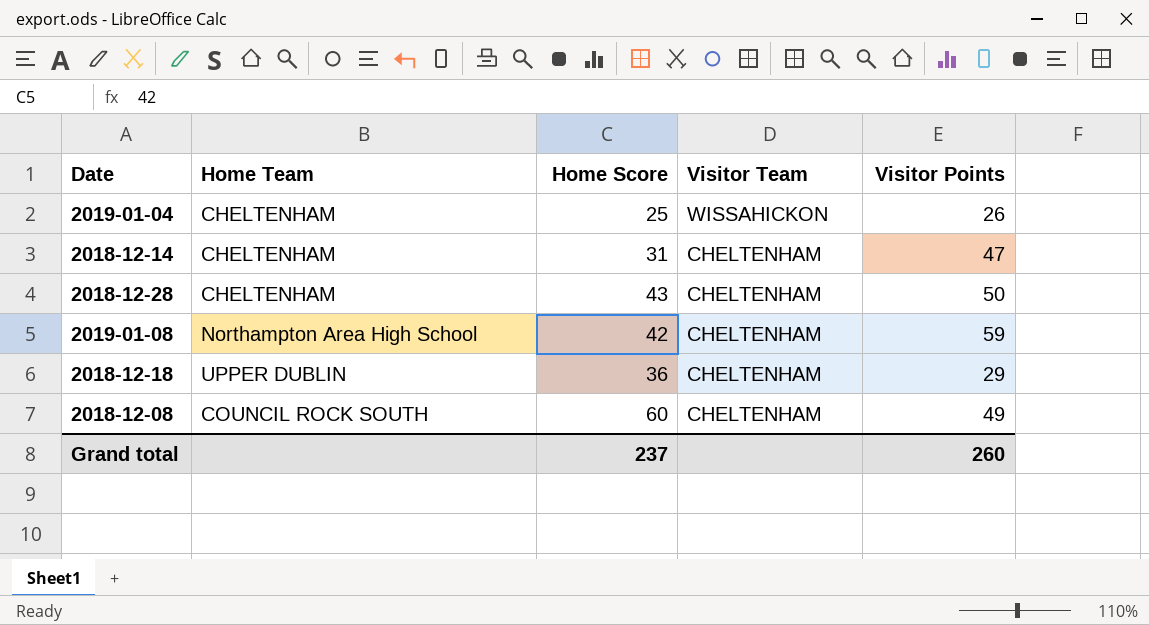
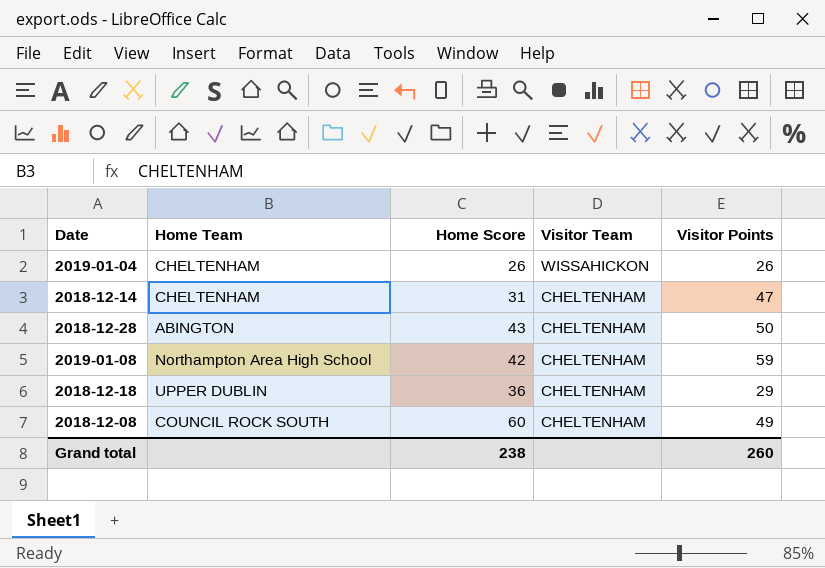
2019-01-04 | Home Score: 25 -> 26
2018-12-28 | Home Team: CHELTENHAM -> ABINGTON
Grand total | Home Score: 237 -> 238

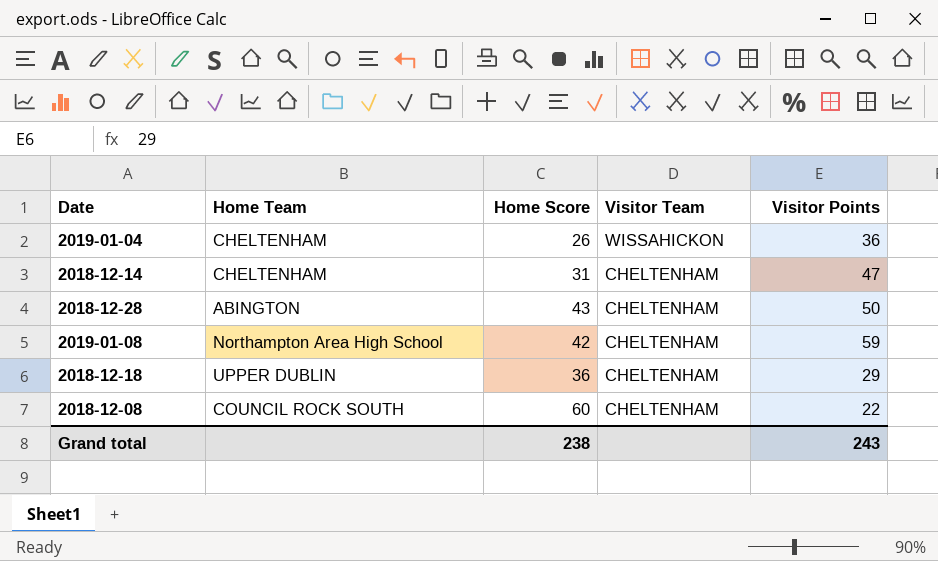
2019-01-04 | Visitor Points: 26 -> 36
2018-12-08 | Visitor Points: 49 -> 22
Grand total | Visitor Points: 260 -> 243

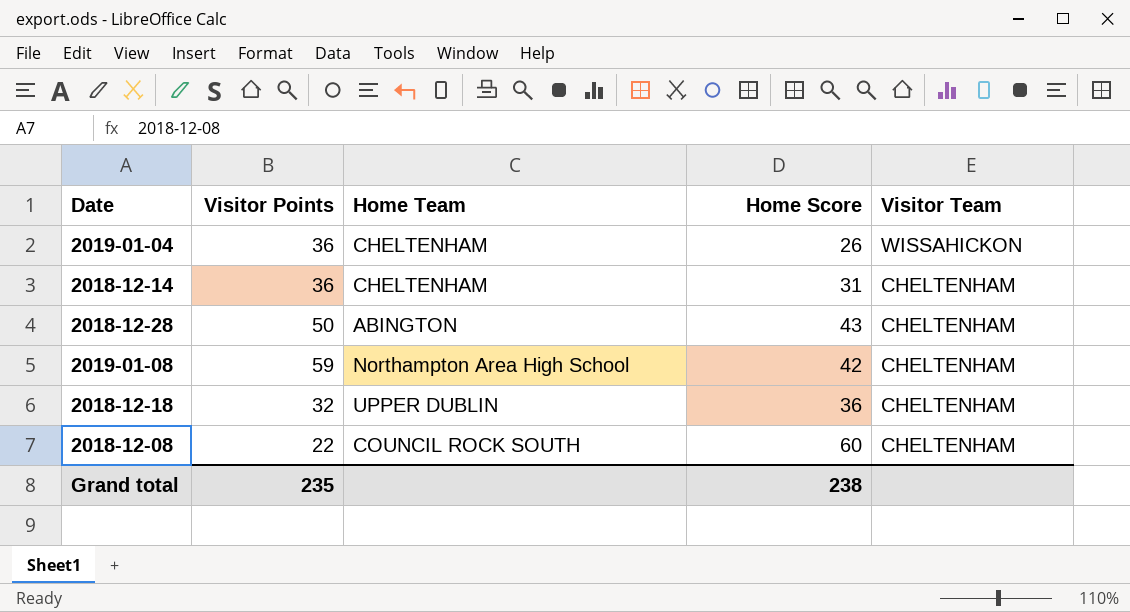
column Visitor Points | position: 5 -> 2
2018-12-14 | Visitor Points: 47 -> 36
2018-12-18 | Visitor Points: 29 -> 32
Grand total | Visitor Points: 243 -> 235

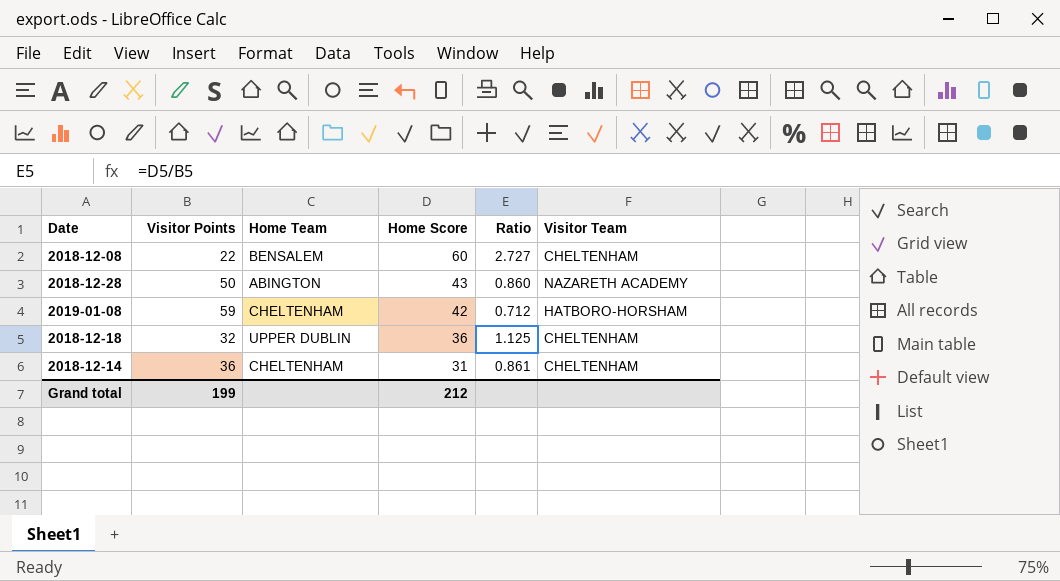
row order: Visitor Team descending -> Home Score descending
column Ratio | formula: none -> [Home Score] / [Visitor Points]
row 2019-01-04: 36 | CHELTENHAM | 26 | WISSAHICKON -> none
2018-12-08 | Home Team: COUNCIL ROCK SOUTH -> BENSALEM
2018-12-28 | Visitor Team: CHELTENHAM -> NAZARETH ACADEMY
2019-01-08 | Home Team: Northampton Area High School -> CHELTENHAM
2019-01-08 | Visitor Team: CHELTENHAM -> HATBORO-HORSHAM
Grand total | Visitor Points: 235 -> 199
Grand total | Home Score: 238 -> 212

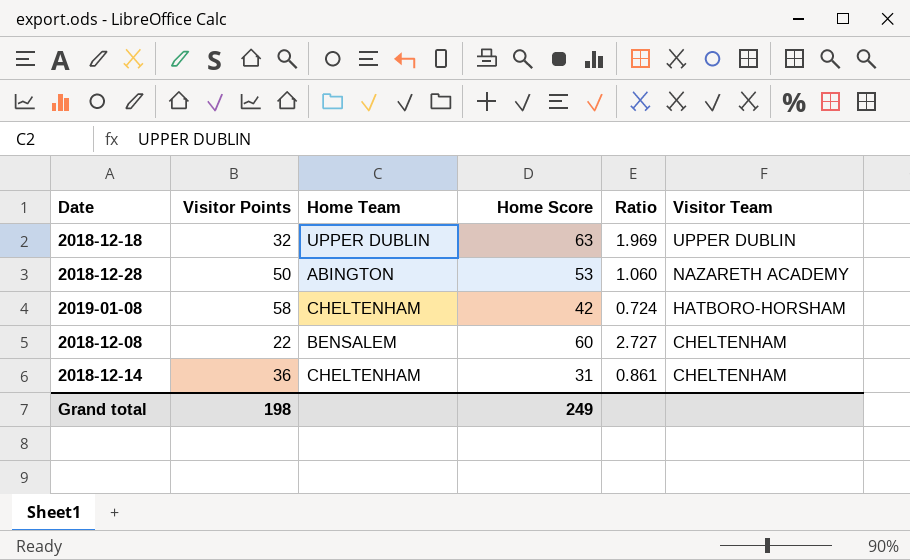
row order: Home Score descending -> Visitor Team descending
2018-12-18 | Home Score: 36 -> 63
2018-12-18 | Ratio: 1.125 -> 1.969
2018-12-18 | Visitor Team: CHELTENHAM -> UPPER DUBLIN
2018-12-28 | Home Score: 43 -> 53
2018-12-28 | Ratio: 0.860 -> 1.060
2019-01-08 | Visitor Points: 59 -> 58
2019-01-08 | Ratio: 0.712 -> 0.724
Grand total | Visitor Points: 199 -> 198
Grand total | Home Score: 212 -> 249

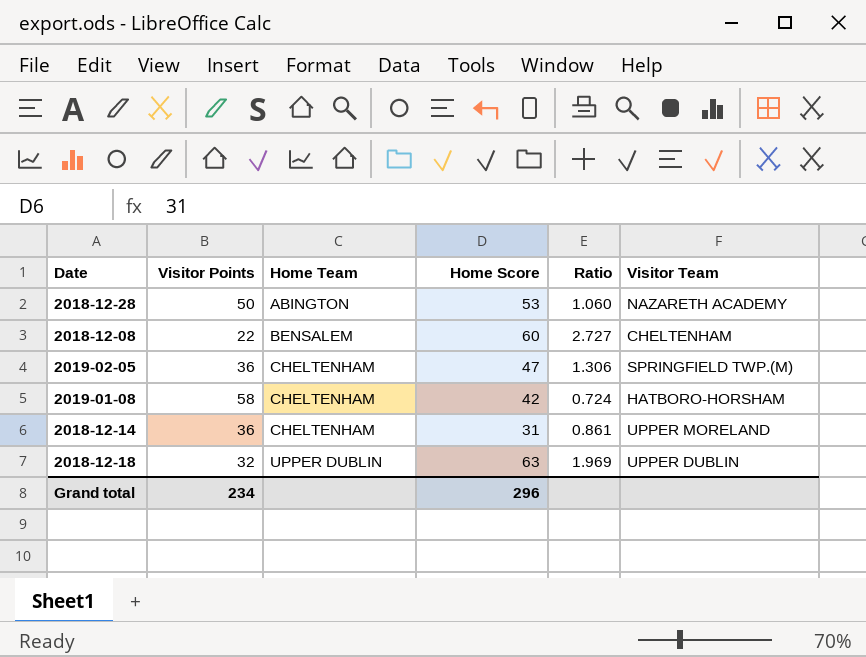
row order: Visitor Team descending -> Home Team ascending
row 2019-02-05: none -> 36 | CHELTENHAM | 47 | 1.306 | SPRINGFIELD TWP.(M)
2018-12-14 | Visitor Team: CHELTENHAM -> UPPER MORELAND
Grand total | Visitor Points: 198 -> 234
Grand total | Home Score: 249 -> 296

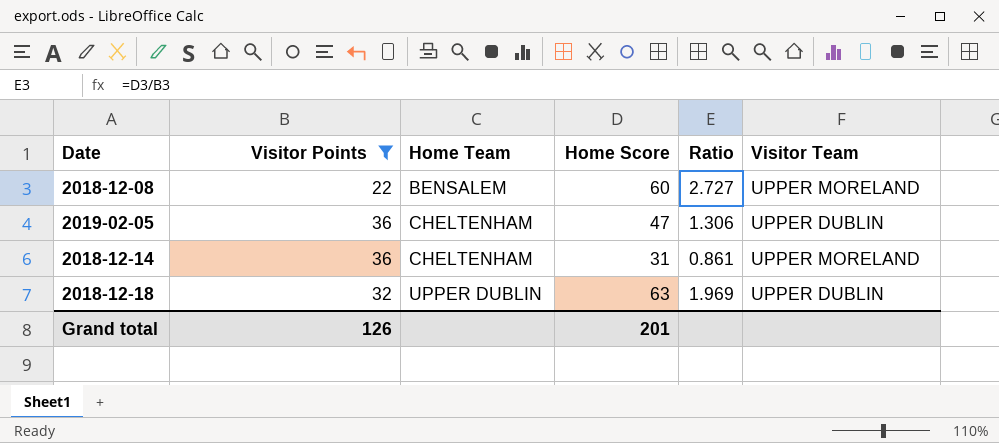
filter: none -> Visitor Points <= 36
2018-12-08 | Visitor Team: CHELTENHAM -> UPPER MORELAND
2019-02-05 | Visitor Team: SPRINGFIELD TWP.(M) -> UPPER DUBLIN
Grand total | Visitor Points: 234 -> 126
Grand total | Home Score: 296 -> 201

